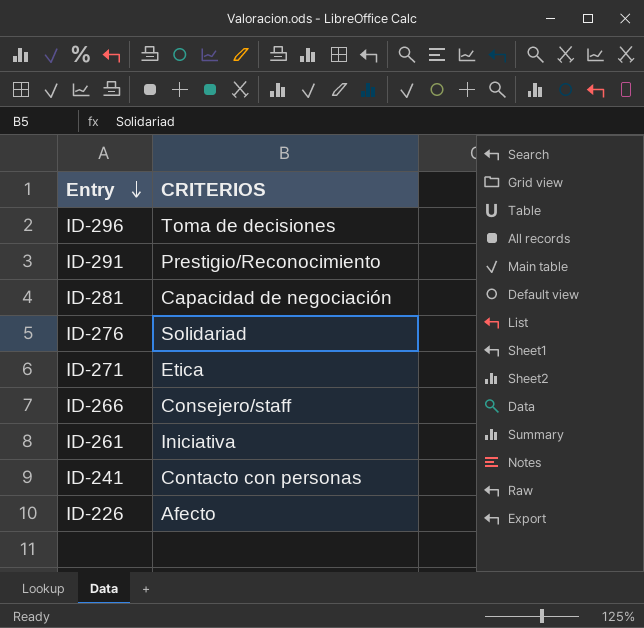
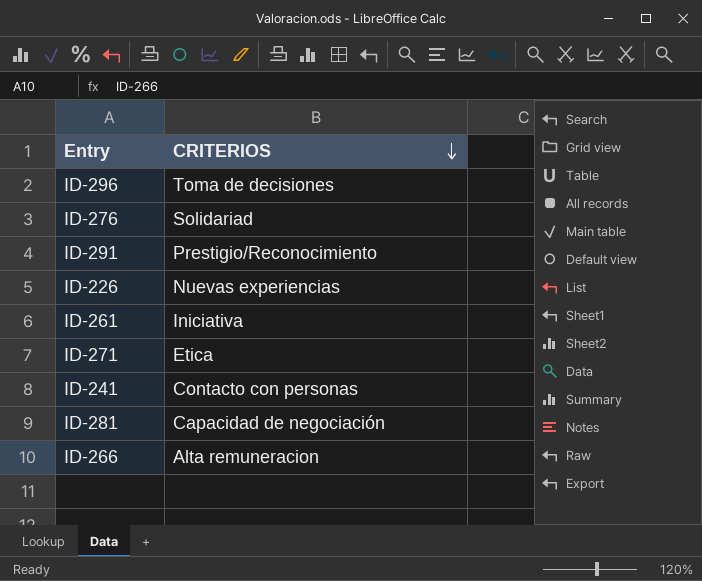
row order: Entry descending -> CRITERIOS descending
ID-226 | CRITERIOS: Afecto -> Nuevas experiencias
ID-266 | CRITERIOS: Consejero/staff -> Alta remuneracion

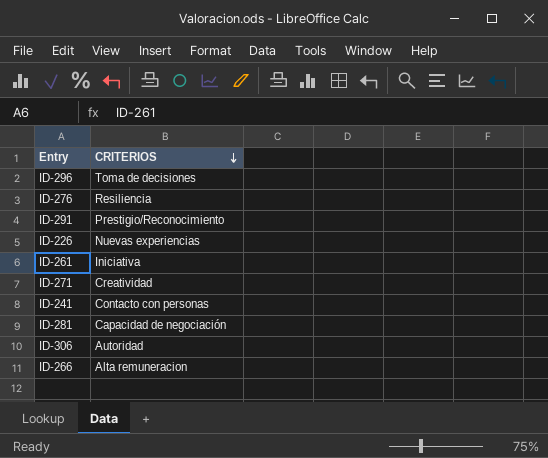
ID-276 | CRITERIOS: Solidariad -> Resiliencia
ID-271 | CRITERIOS: Etica -> Creatividad
row ID-306: none -> Autoridad

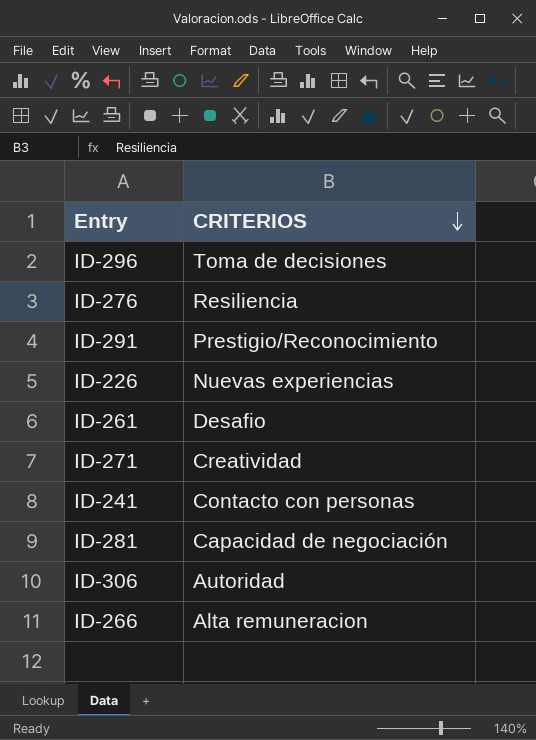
ID-261 | CRITERIOS: Iniciativa -> Desafio

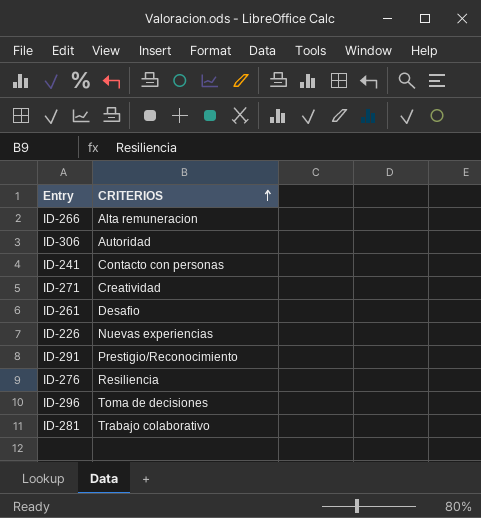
row order: CRITERIOS descending -> CRITERIOS ascending
ID-281 | CRITERIOS: Capacidad de negociación -> Trabajo colaborativo

